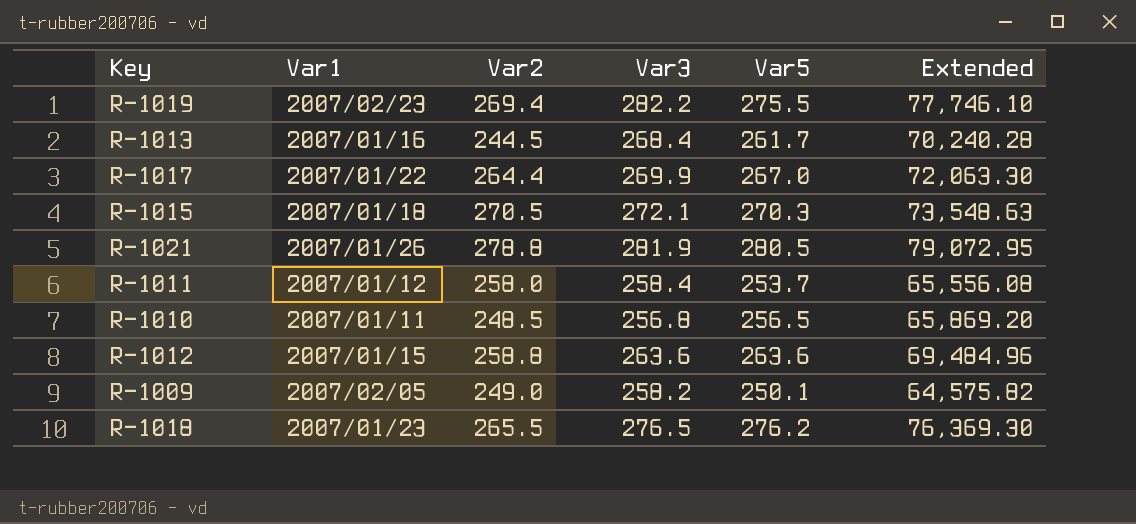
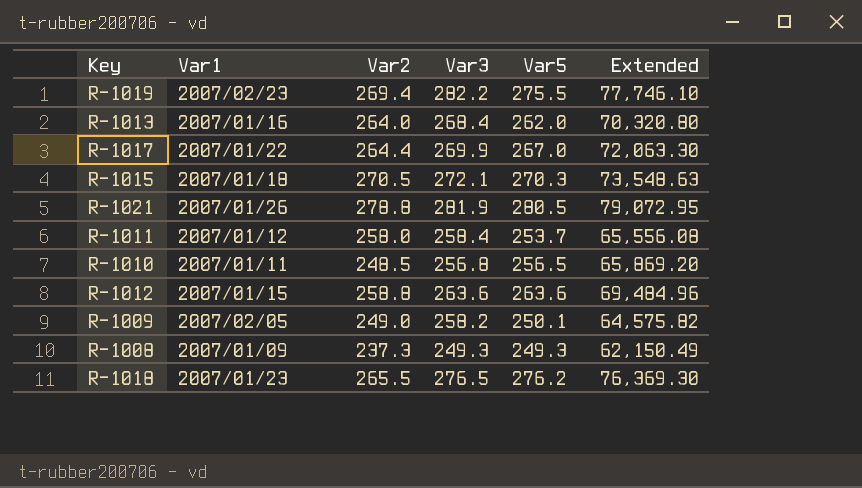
R-1013 | Var2: 244.5 -> 264.0
R-1013 | Var5: 261.7 -> 262.0
R-1013 | Extended: 70,240.28 -> 70,320.80
row R-1008: none -> 2007/01/09 | 237.3 | 249.3 | 249.3 | 62,150.49

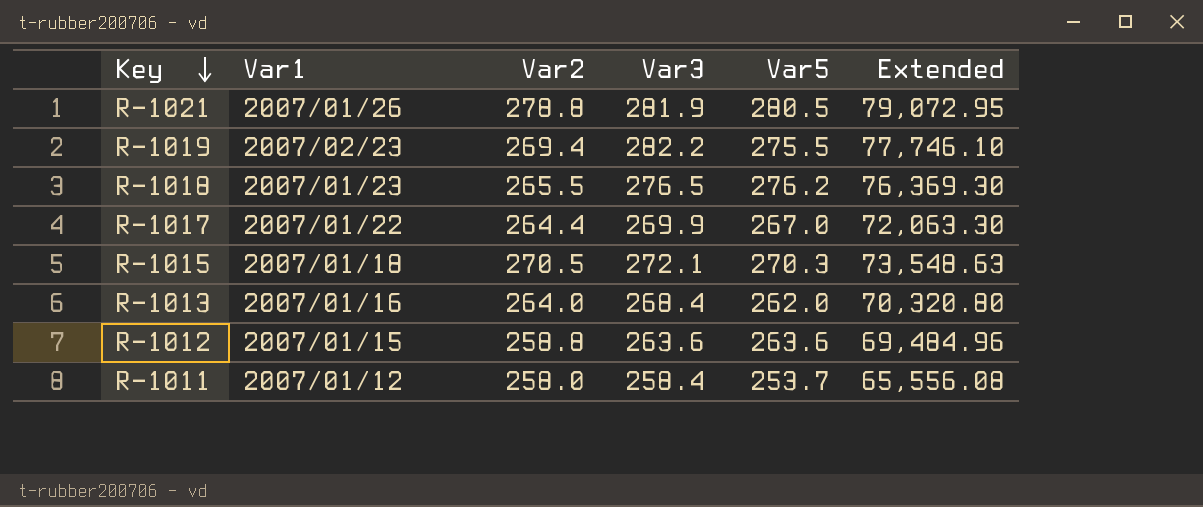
row order: none -> Key descending
row R-1010: 2007/01/11 | 248.5 | 256.8 | 256.5 | 65,869.20 -> none
row R-1009: 2007/02/05 | 249.0 | 258.2 | 250.1 | 64,575.82 -> none
row R-1008: 2007/01/09 | 237.3 | 249.3 | 249.3 | 62,150.49 -> none

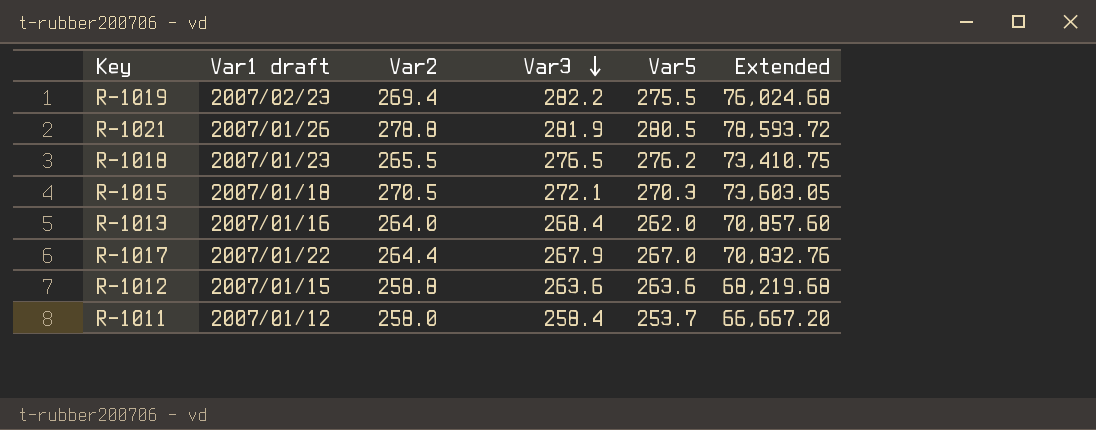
row order: Key descending -> Var3 descending
column name: Var1 -> Var1 draft
column Extended | formula: [Var3] * [Var5] -> [Var2] * [Var3]
R-1017 | Var3: 269.9 -> 267.9

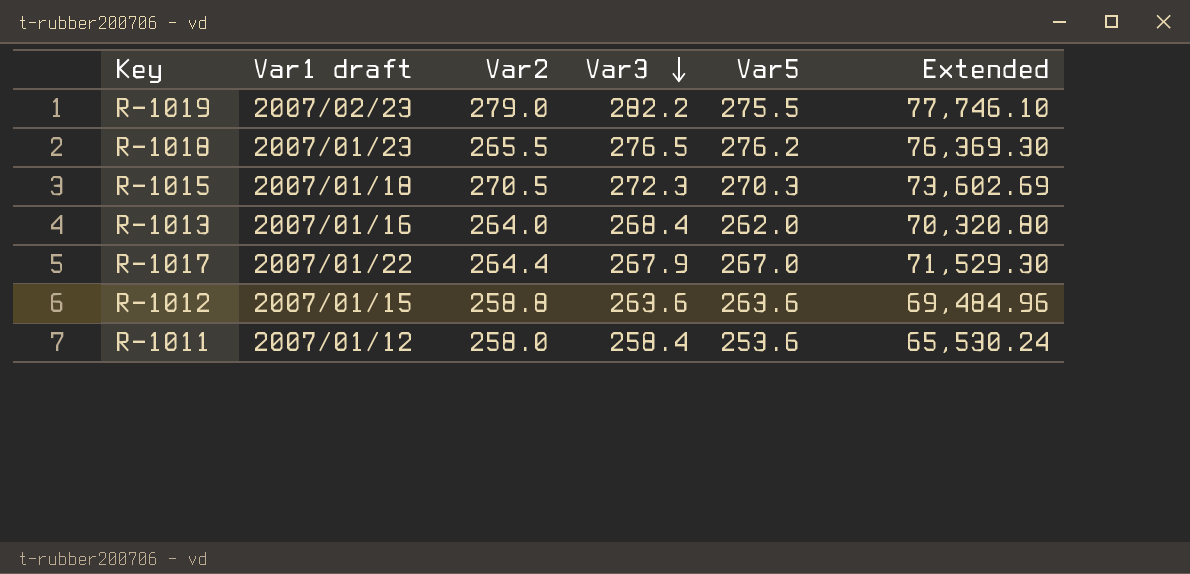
column Extended | formula: [Var2] * [Var3] -> [Var3] * [Var5]
row R-1021: 2007/01/26 | 278.8 | 281.9 | 280.5 | 78,593.72 -> none
R-1019 | Var2: 269.4 -> 279.0
R-1015 | Var3: 272.1 -> 272.3
R-1011 | Var5: 253.7 -> 253.6

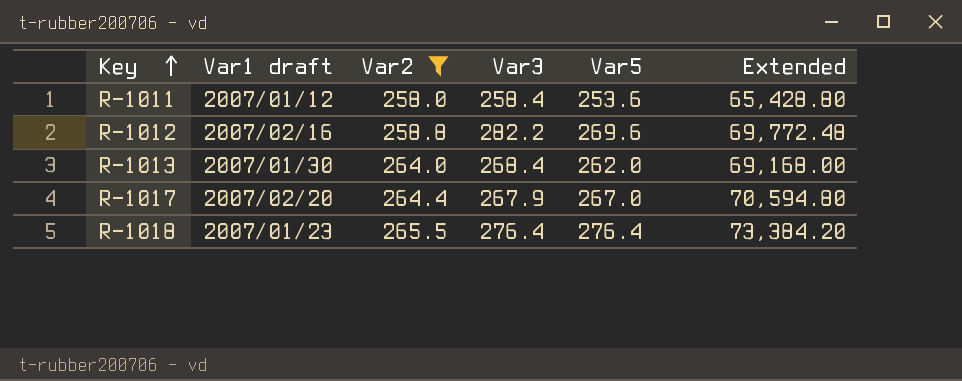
filter: none -> Var2 <= 265.5
row order: Var3 descending -> Key ascending
column Extended | formula: [Var3] * [Var5] -> [Var2] * [Var5]
R-1012 | Var1 draft: 2007/01/15 -> 2007/02/16
R-1012 | Var3: 263.6 -> 282.2
R-1012 | Var5: 263.6 -> 269.6
R-1013 | Var1 draft: 2007/01/16 -> 2007/01/30
R-1017 | Var1 draft: 2007/01/22 -> 2007/02/20
R-1018 | Var3: 276.5 -> 276.4
R-1018 | Var5: 276.2 -> 276.4

